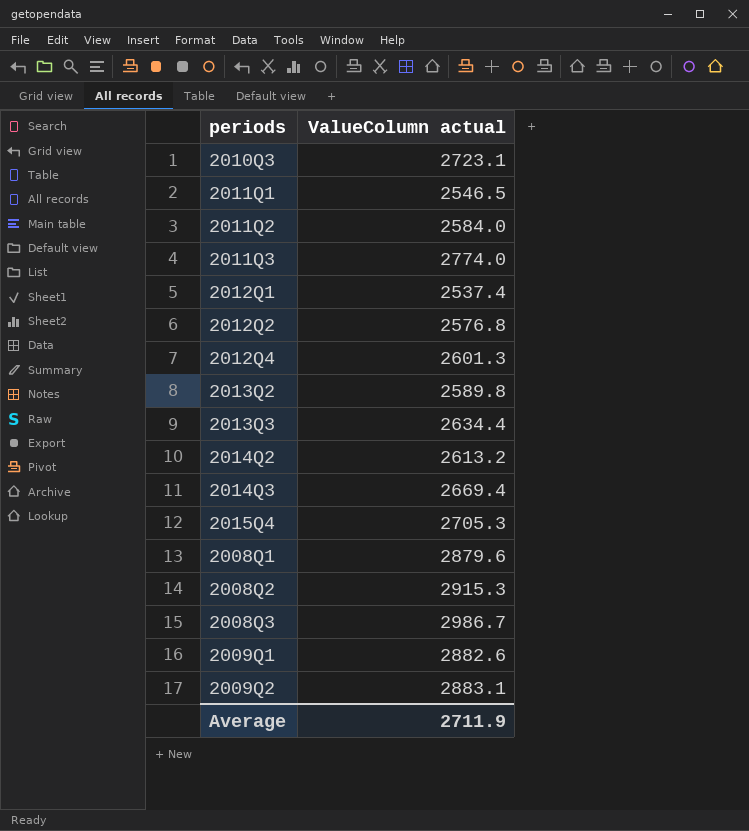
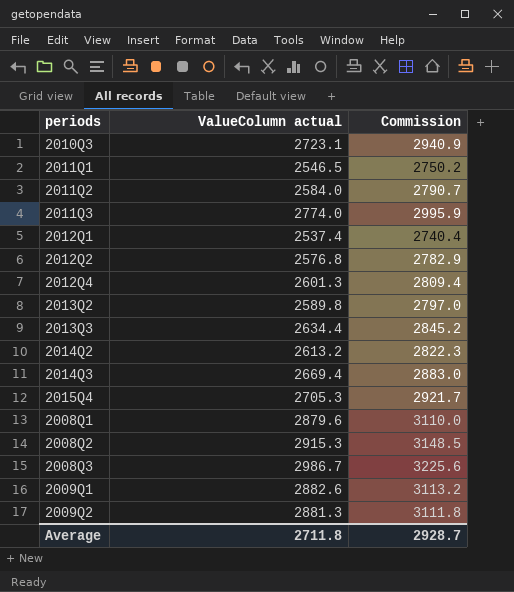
column Commission | formula: none -> [ValueColumn actual] * 1.08
2009Q2 | ValueColumn actual: 2883.1 -> 2881.3
Average | ValueColumn actual: 2711.9 -> 2711.8

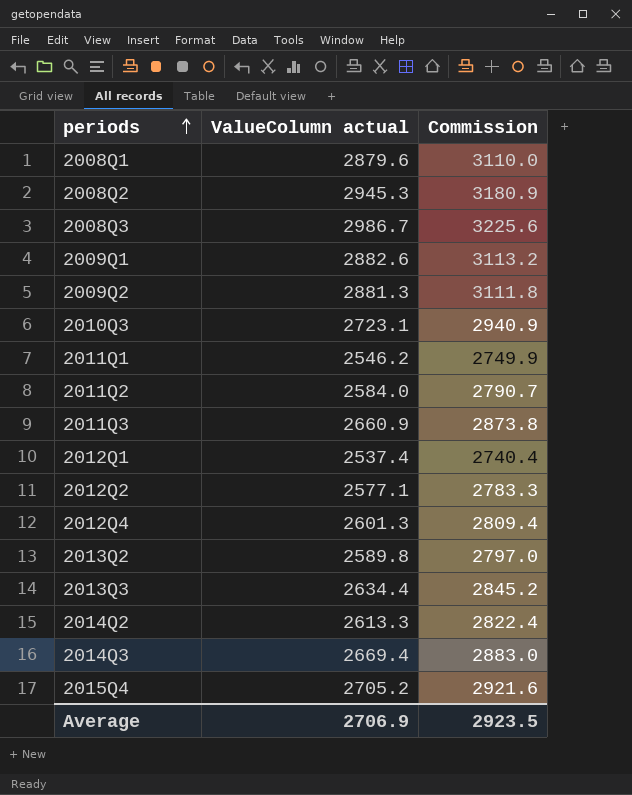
row order: none -> periods ascending
2008Q2 | ValueColumn actual: 2915.3 -> 2945.3
2008Q2 | Commission: 3148.5 -> 3180.9
2011Q1 | ValueColumn actual: 2546.5 -> 2546.2
2011Q1 | Commission: 2750.2 -> 2749.9
2011Q3 | ValueColumn actual: 2774.0 -> 2660.9
2011Q3 | Commission: 2995.9 -> 2873.8
2012Q2 | ValueColumn actual: 2576.8 -> 2577.1
2012Q2 | Commission: 2782.9 -> 2783.3
2014Q2 | ValueColumn actual: 2613.2 -> 2613.3
2014Q2 | Commission: 2822.3 -> 2822.4
2015Q4 | ValueColumn actual: 2705.3 -> 2705.2
2015Q4 | Commission: 2921.7 -> 2921.6
Average | ValueColumn actual: 2711.8 -> 2706.9
Average | Commission: 2928.7 -> 2923.5

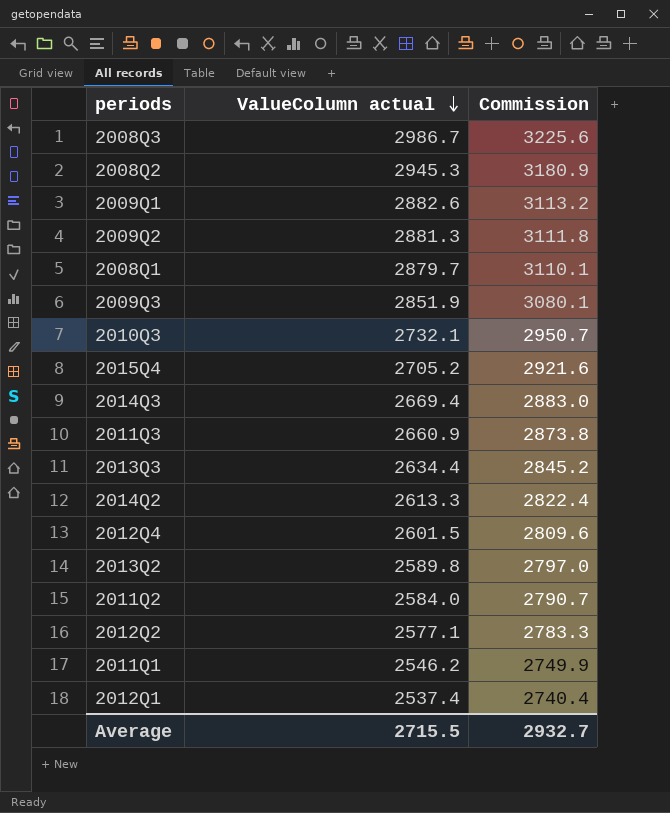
row order: periods ascending -> ValueColumn actual descending
2008Q1 | ValueColumn actual: 2879.6 -> 2879.7
2008Q1 | Commission: 3110.0 -> 3110.1
row 2009Q3: none -> 2851.9 | 3080.1
2010Q3 | ValueColumn actual: 2723.1 -> 2732.1
2010Q3 | Commission: 2940.9 -> 2950.7
2012Q4 | ValueColumn actual: 2601.3 -> 2601.5
2012Q4 | Commission: 2809.4 -> 2809.6
Average | ValueColumn actual: 2706.9 -> 2715.5
Average | Commission: 2923.5 -> 2932.7

